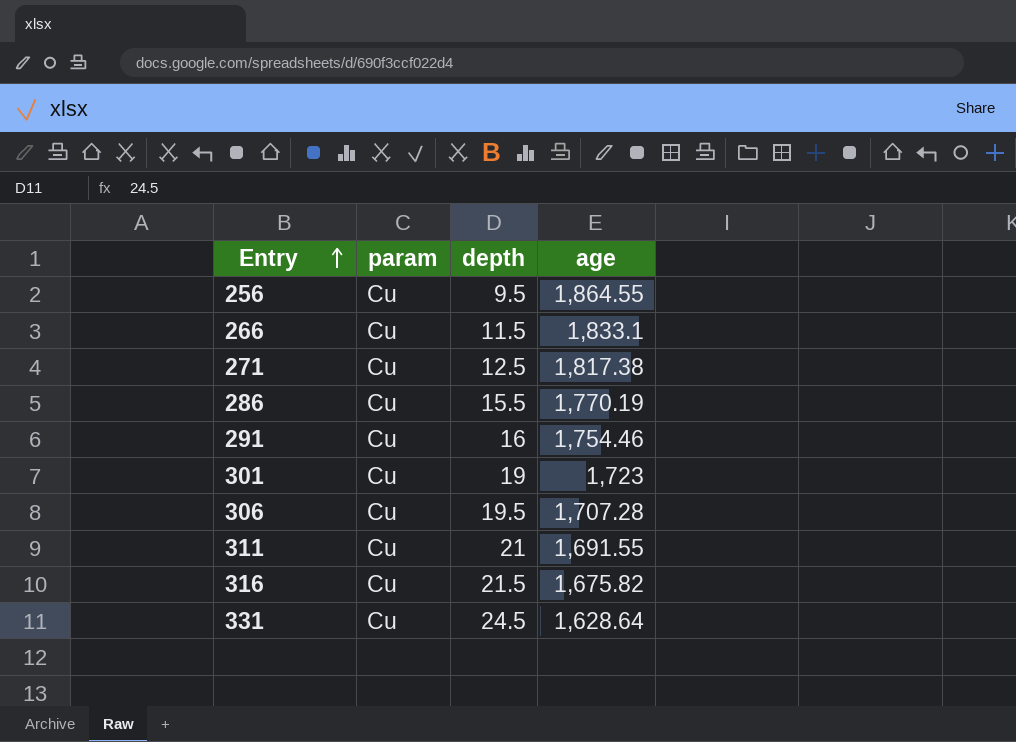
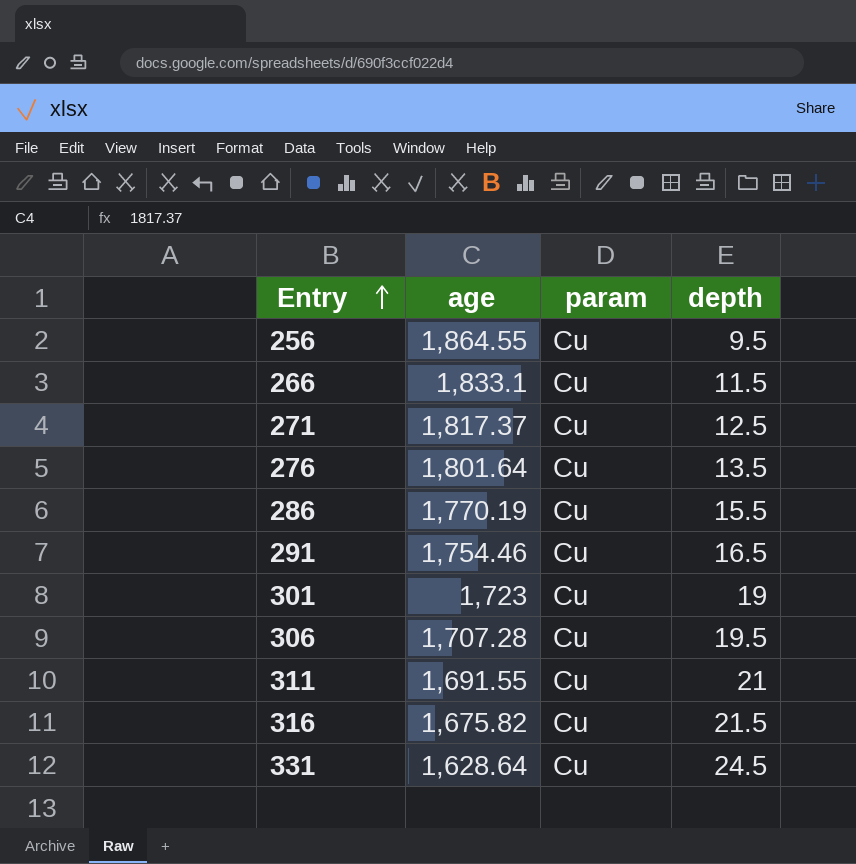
column age | position: 4 -> 2
271 | age: 1,817.38 -> 1,817.37
row 276: none -> 1,801.64 | Cu | 13.5
291 | depth: 16 -> 16.5

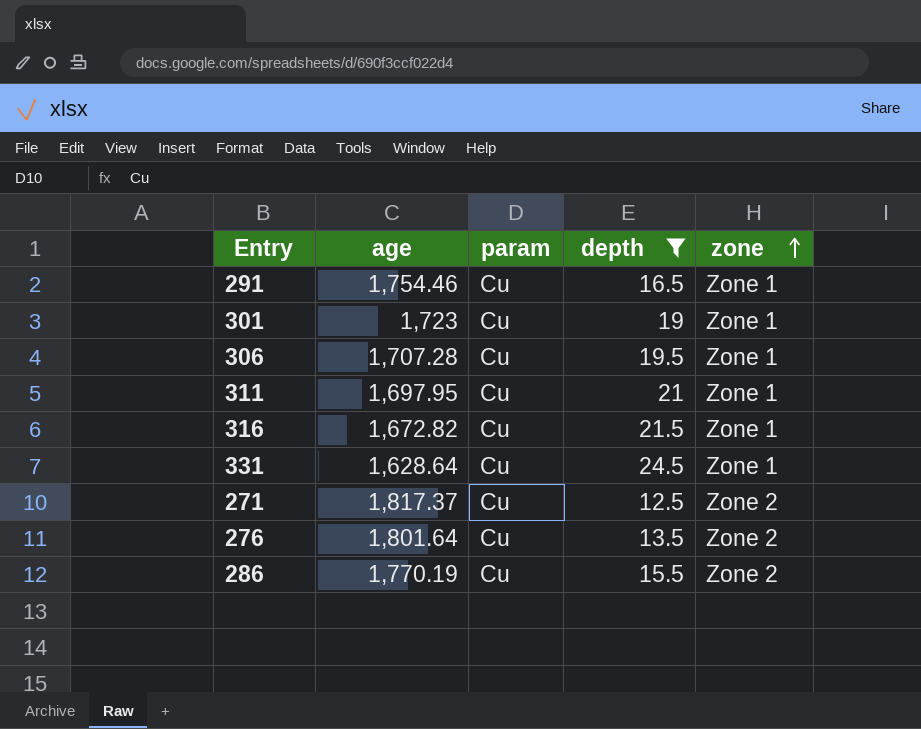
filter: none -> depth >= 12.5
row order: Entry ascending -> zone ascending
column zone | position: none -> 5
311 | age: 1,691.55 -> 1,697.95
316 | age: 1,675.82 -> 1,672.82

